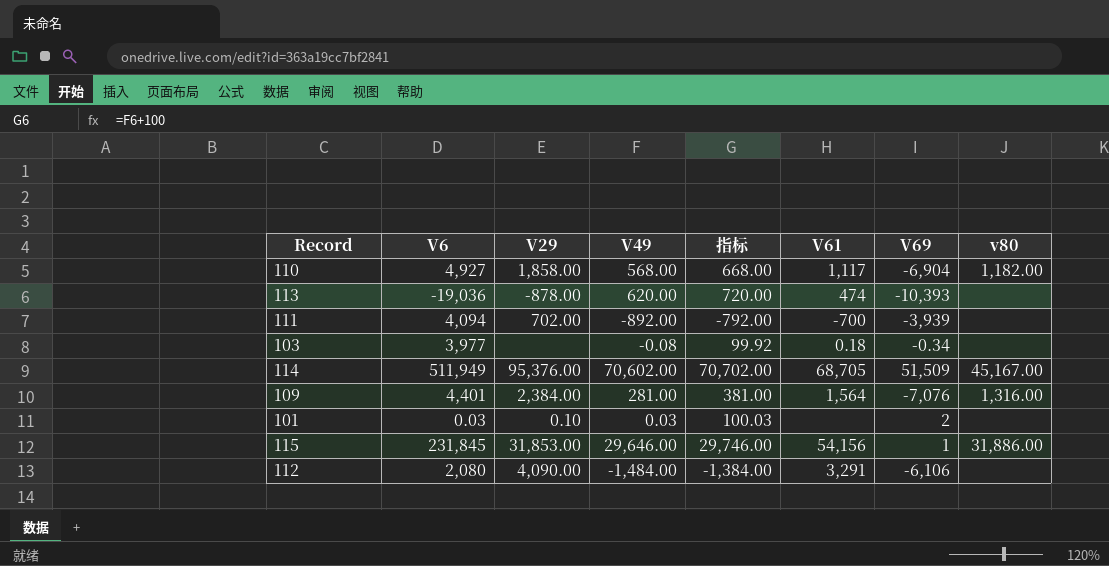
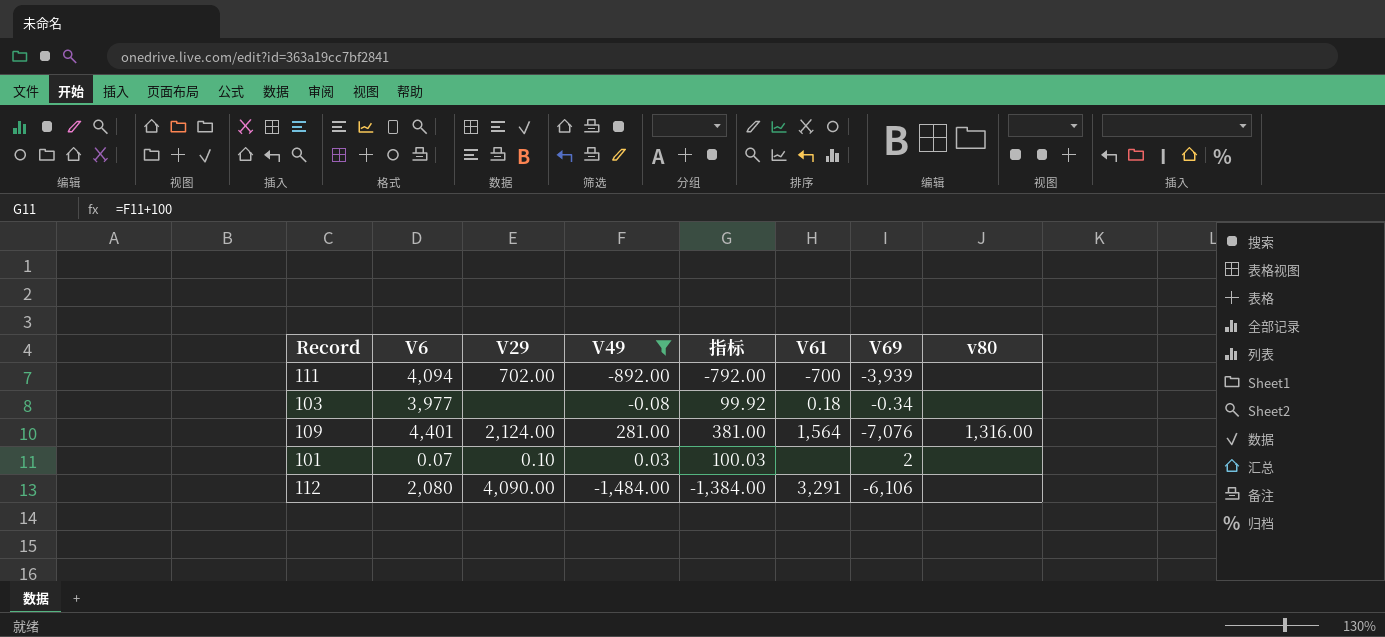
filter: none -> V49 <= 281.00
109 | V29: 2,384.00 -> 2,124.00
101 | V6: 0.03 -> 0.07

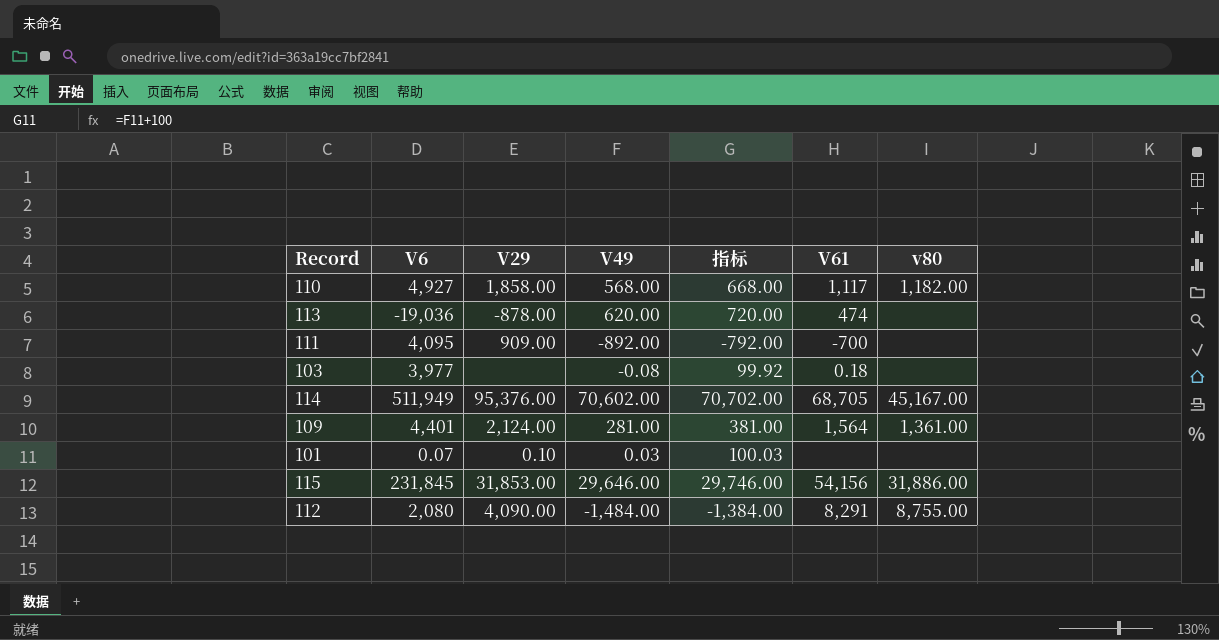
filter: V49 <= 281.00 -> none
column V69 | position: 7 -> none
111 | V6: 4,094 -> 4,095
111 | V29: 702.00 -> 909.00
109 | v80: 1,316.00 -> 1,361.00
112 | V61: 3,291 -> 8,291
112 | v80: none -> 8,755.00

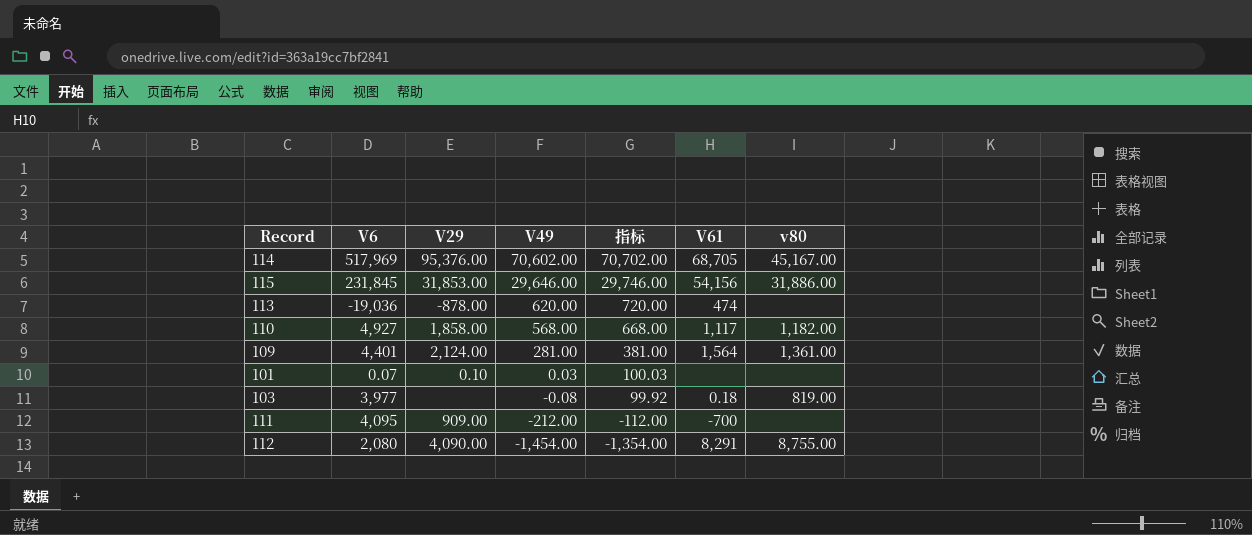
row order: none -> V49 descending
114 | V6: 511,949 -> 517,969
103 | v80: none -> 819.00
111 | V49: -892.00 -> -212.00
111 | 指标: -792.00 -> -112.00
112 | V49: -1,484.00 -> -1,454.00
112 | 指标: -1,384.00 -> -1,354.00

